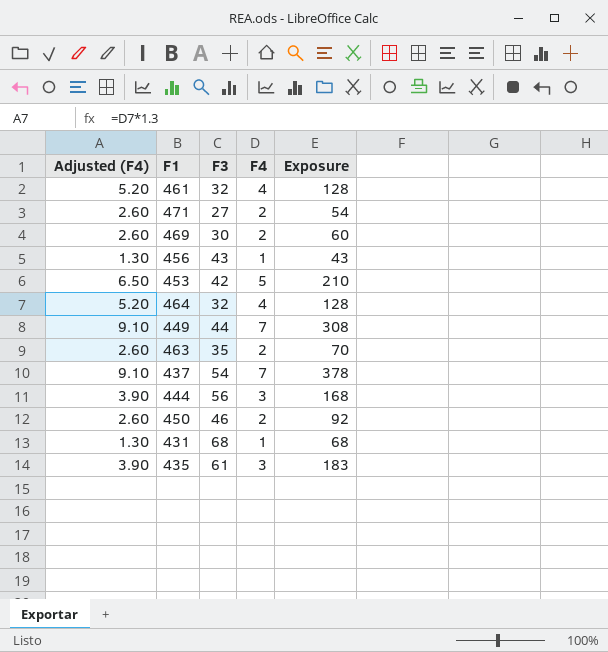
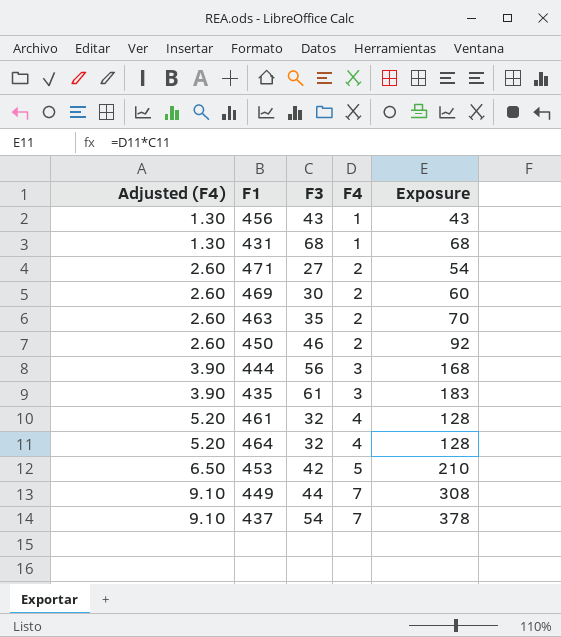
row order: none -> Adjusted (F4) ascending

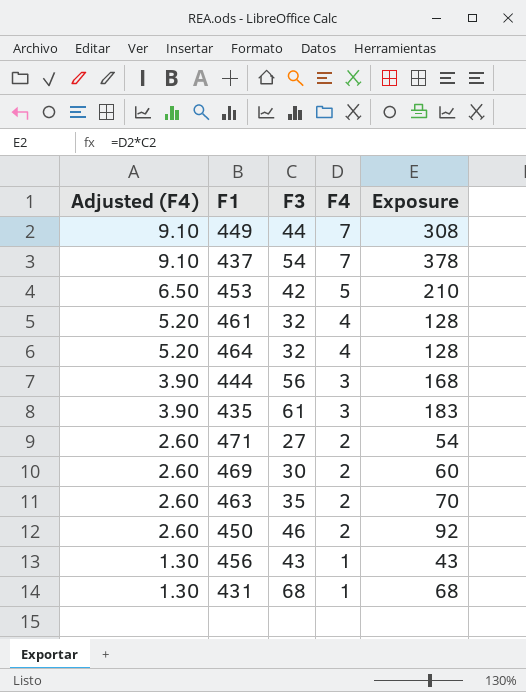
row order: Adjusted (F4) ascending -> Adjusted (F4) descending

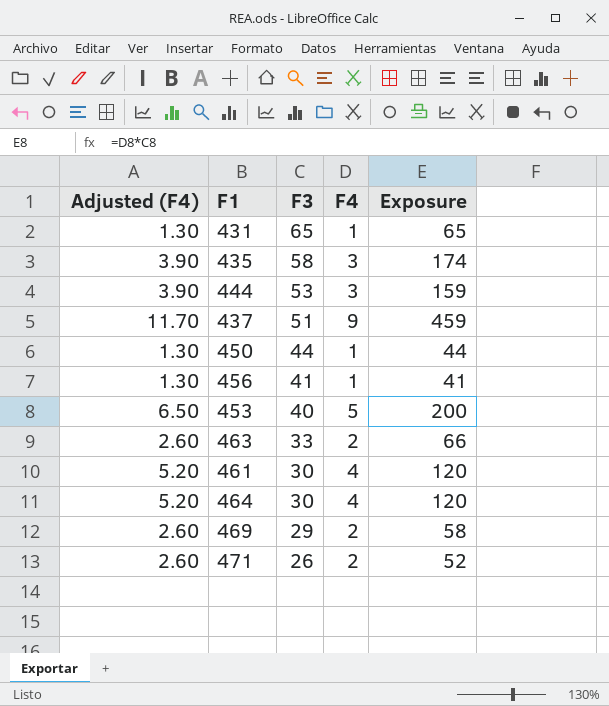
row order: Adjusted (F4) descending -> F3 descending
row 449: 9.10 | 44 | 7 | 308 -> none
431 | F3: 68 -> 65
431 | Exposure: 68 -> 65
435 | F3: 61 -> 58
435 | Exposure: 183 -> 174
444 | F3: 56 -> 53
444 | Exposure: 168 -> 159
437 | Adjusted (F4): 9.10 -> 11.70
437 | F3: 54 -> 51
437 | F4: 7 -> 9
437 | Exposure: 378 -> 459
450 | Adjusted (F4): 2.60 -> 1.30
450 | F3: 46 -> 44
450 | F4: 2 -> 1
450 | Exposure: 92 -> 44
456 | F3: 43 -> 41
456 | Exposure: 43 -> 41
453 | F3: 42 -> 40
453 | Exposure: 210 -> 200
463 | F3: 35 -> 33
463 | Exposure: 70 -> 66
461 | F3: 32 -> 30
461 | Exposure: 128 -> 120
464 | F3: 32 -> 30
464 | Exposure: 128 -> 120
469 | F3: 30 -> 29
469 | Exposure: 60 -> 58
471 | F3: 27 -> 26
471 | Exposure: 54 -> 52

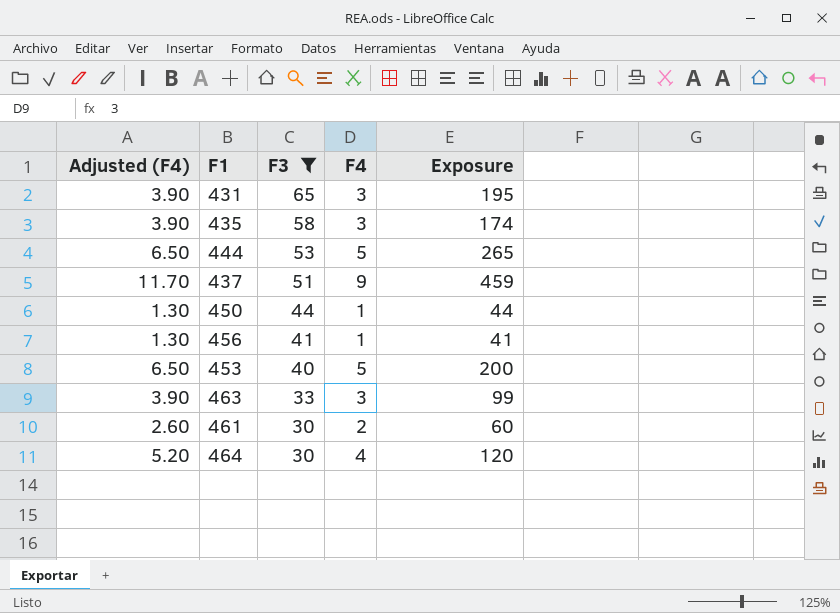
filter: none -> F3 >= 30
431 | Adjusted (F4): 1.30 -> 3.90
431 | F4: 1 -> 3
431 | Exposure: 65 -> 195
444 | Adjusted (F4): 3.90 -> 6.50
444 | F4: 3 -> 5
444 | Exposure: 159 -> 265
463 | Adjusted (F4): 2.60 -> 3.90
463 | F4: 2 -> 3
463 | Exposure: 66 -> 99
461 | Adjusted (F4): 5.20 -> 2.60
461 | F4: 4 -> 2
461 | Exposure: 120 -> 60

